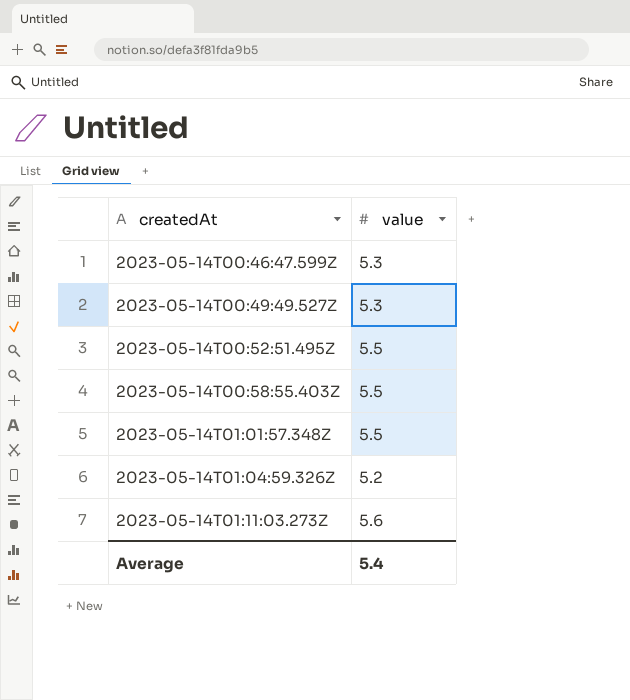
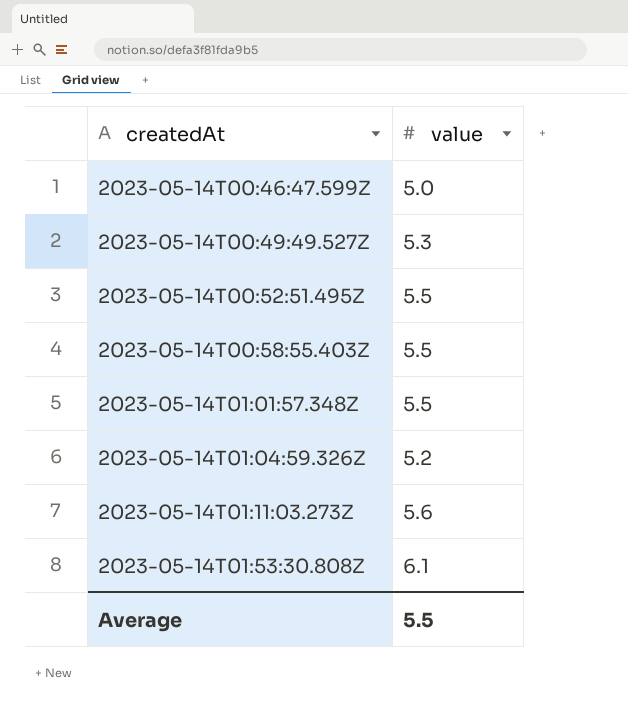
2023-05-14T00:46:47.599Z | value: 5.3 -> 5.0
row 2023-05-14T01:53:30.808Z: none -> 6.1
Average | value: 5.4 -> 5.5

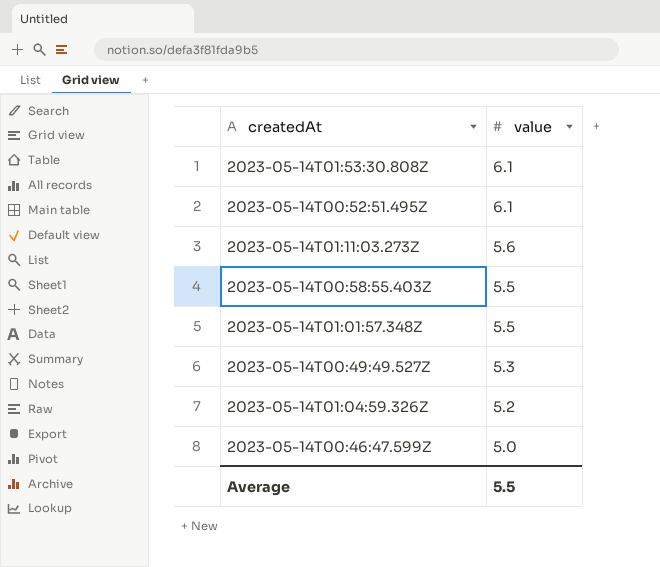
row order: createdAt ascending -> value descending
2023-05-14T00:52:51.495Z | value: 5.5 -> 6.1

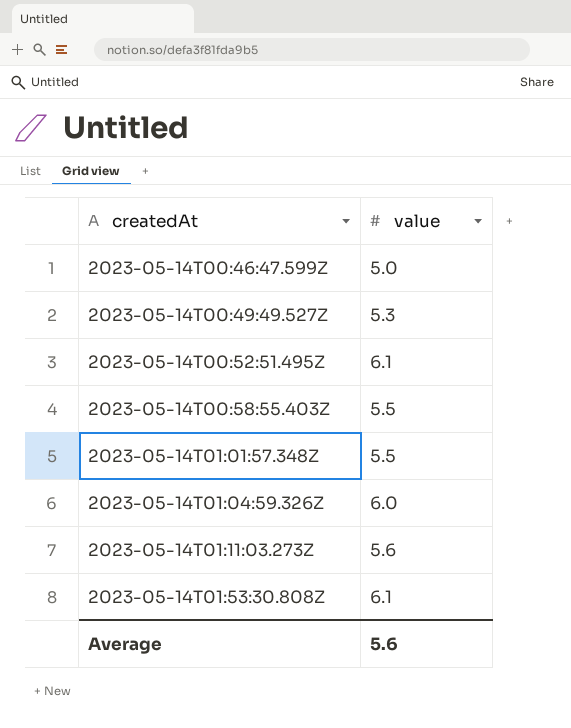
row order: value descending -> createdAt ascending
2023-05-14T01:04:59.326Z | value: 5.2 -> 6.0
Average | value: 5.5 -> 5.6

